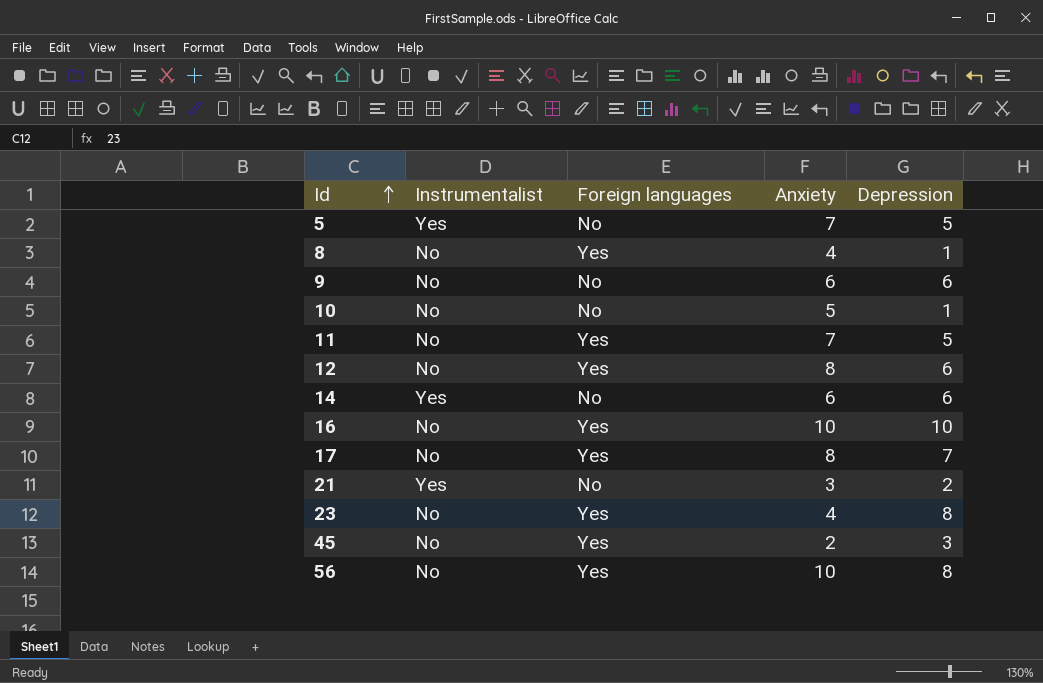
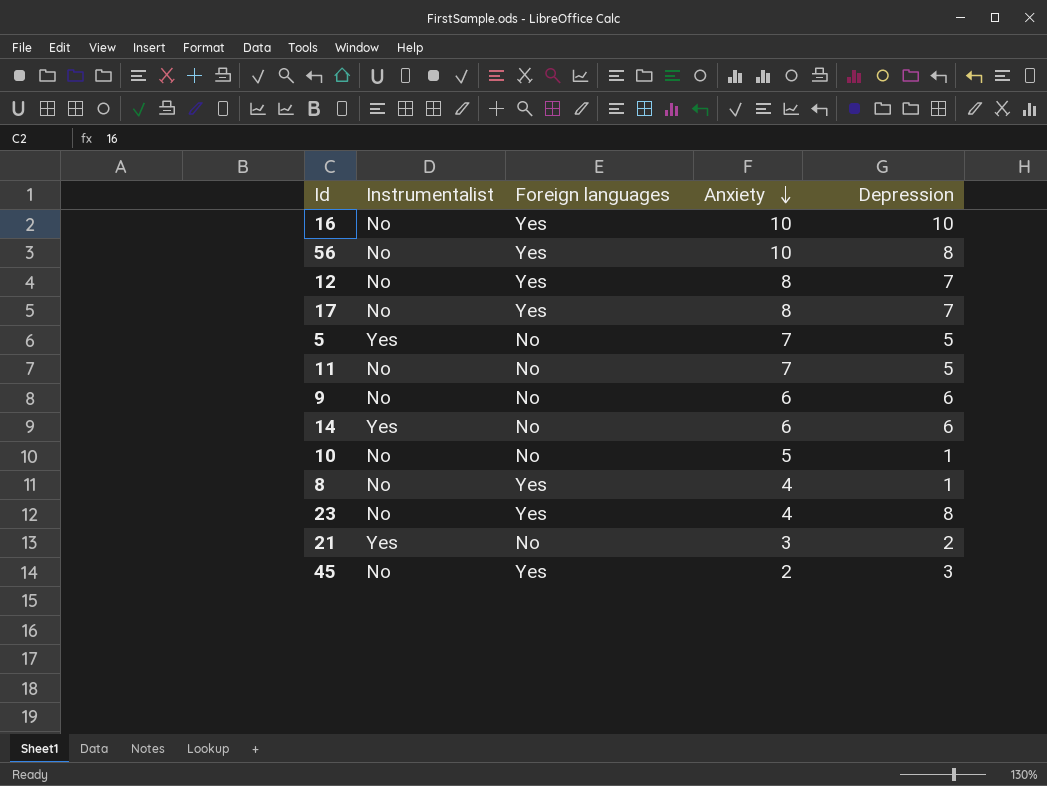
row order: Id ascending -> Anxiety descending
12 | Depression: 6 -> 7
11 | Foreign languages: Yes -> No

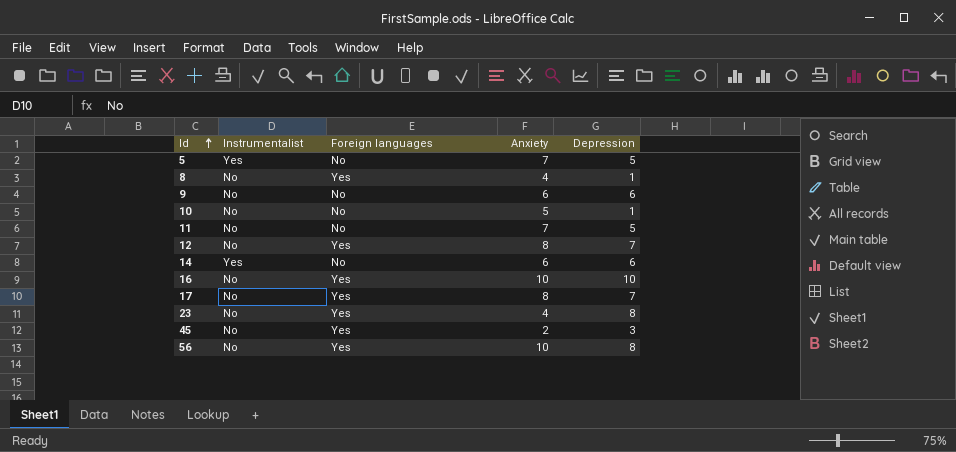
row order: Anxiety descending -> Id ascending
row 21: Yes | No | 3 | 2 -> none

